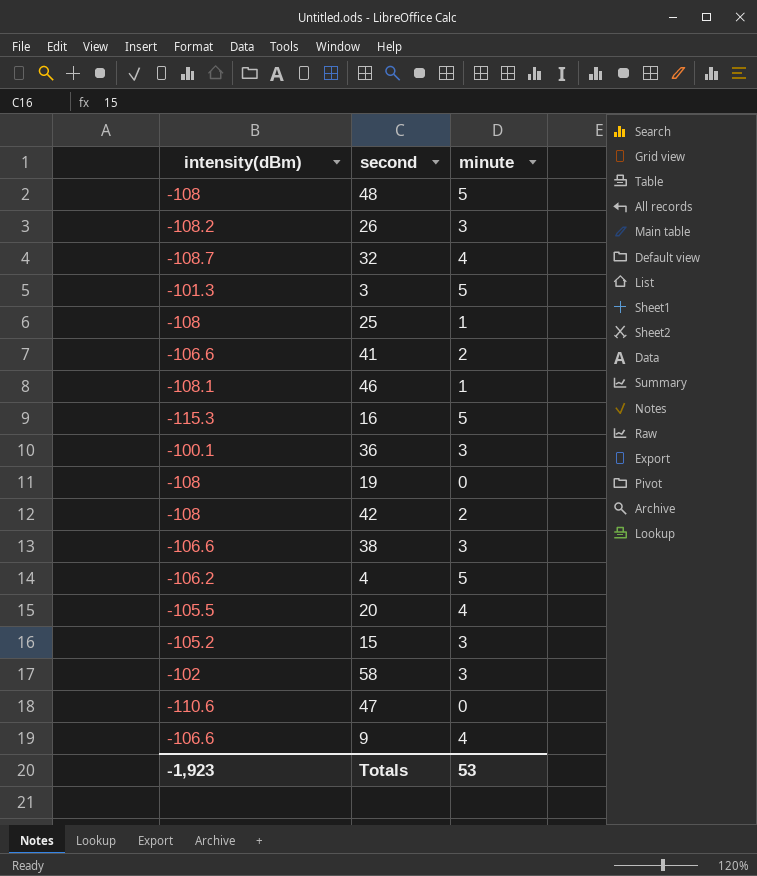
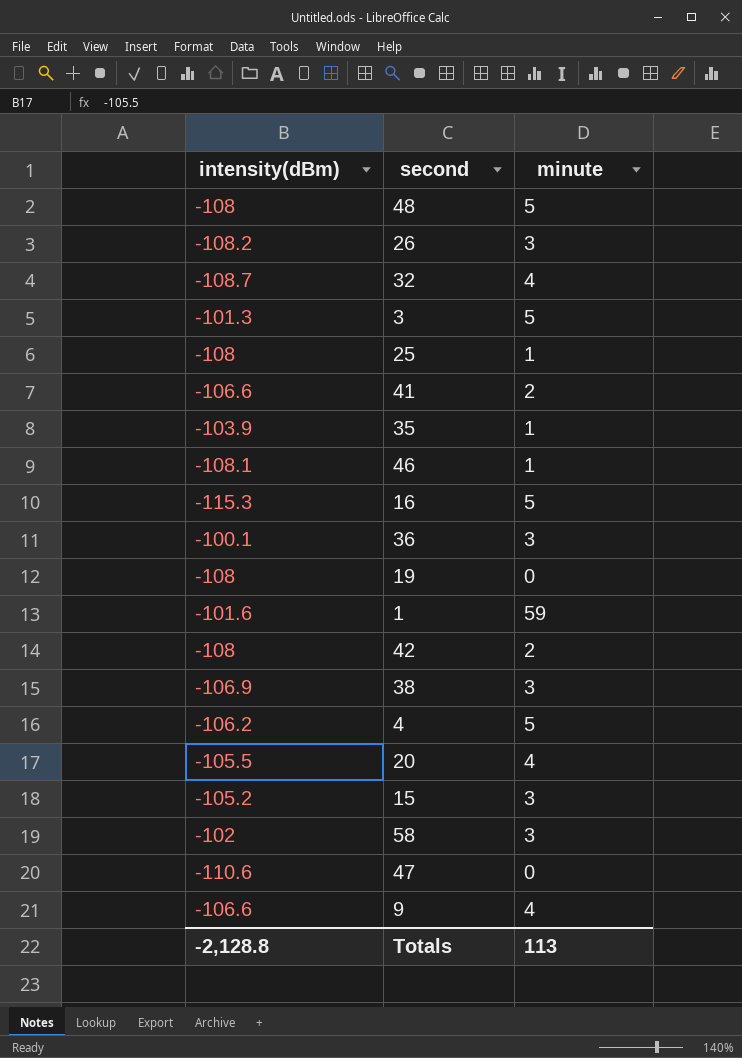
row 35: none -> -103.9 | 1
row 1: none -> -101.6 | 59
38 | intensity(dBm): -106.6 -> -106.9
Totals | intensity(dBm): -1,923 -> -2,128.8
Totals | minute: 53 -> 113

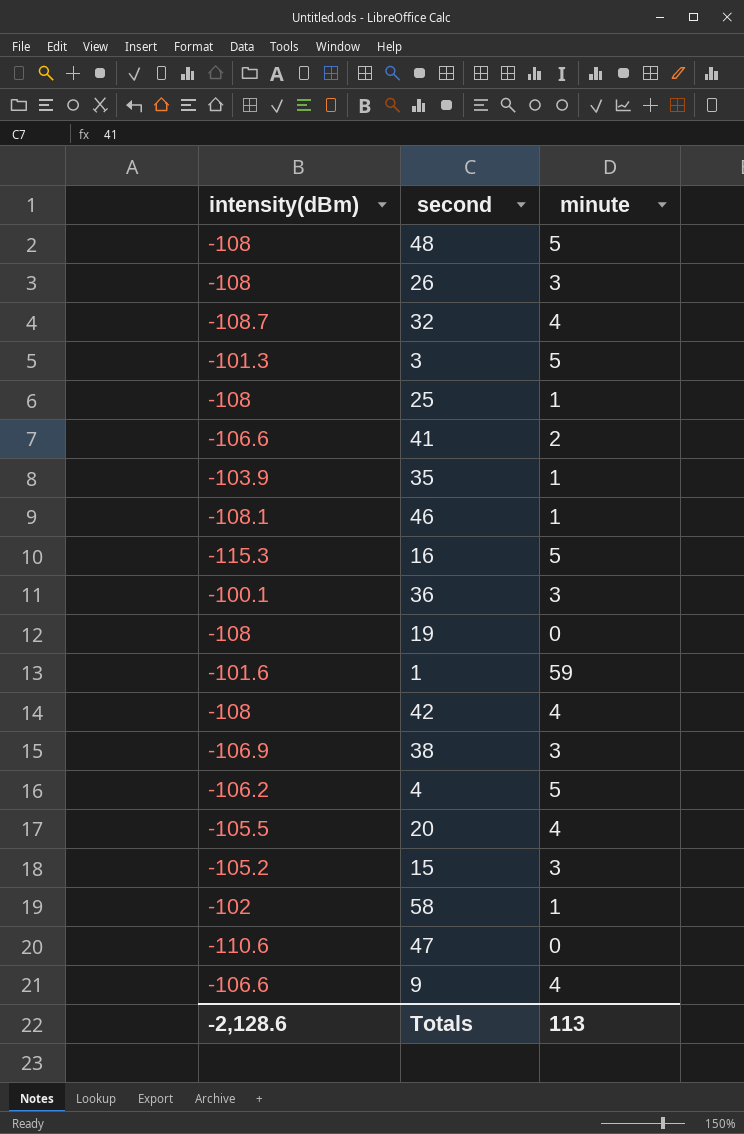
26 | intensity(dBm): -108.2 -> -108
42 | minute: 2 -> 4
58 | minute: 3 -> 1
Totals | intensity(dBm): -2,128.8 -> -2,128.6

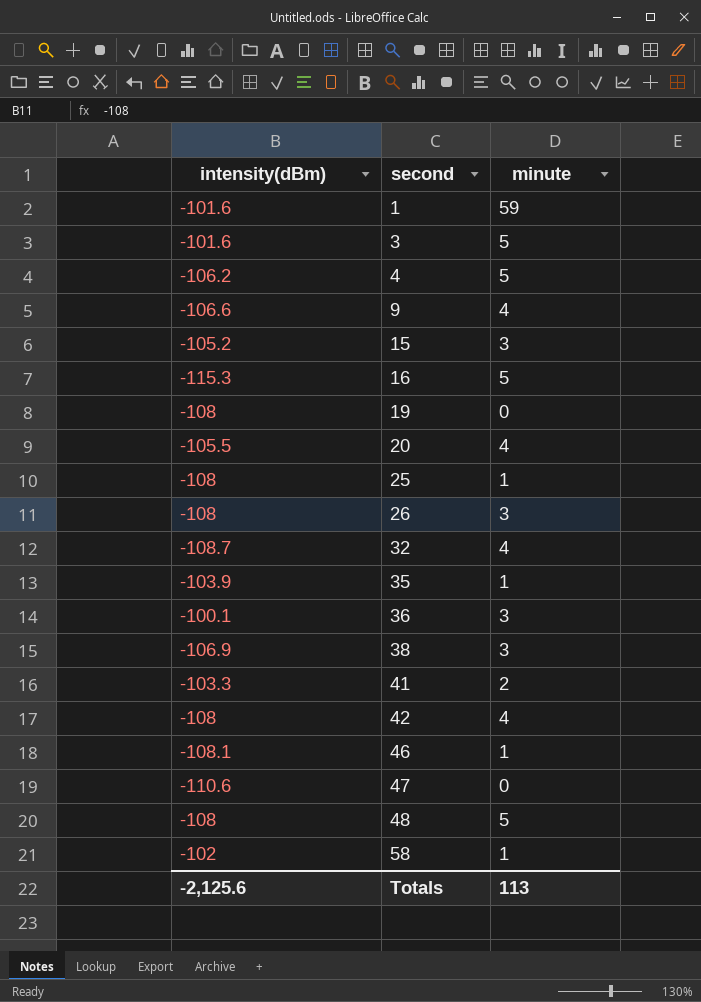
row order: none -> second ascending
3 | intensity(dBm): -101.3 -> -101.6
41 | intensity(dBm): -106.6 -> -103.3
Totals | intensity(dBm): -2,128.6 -> -2,125.6

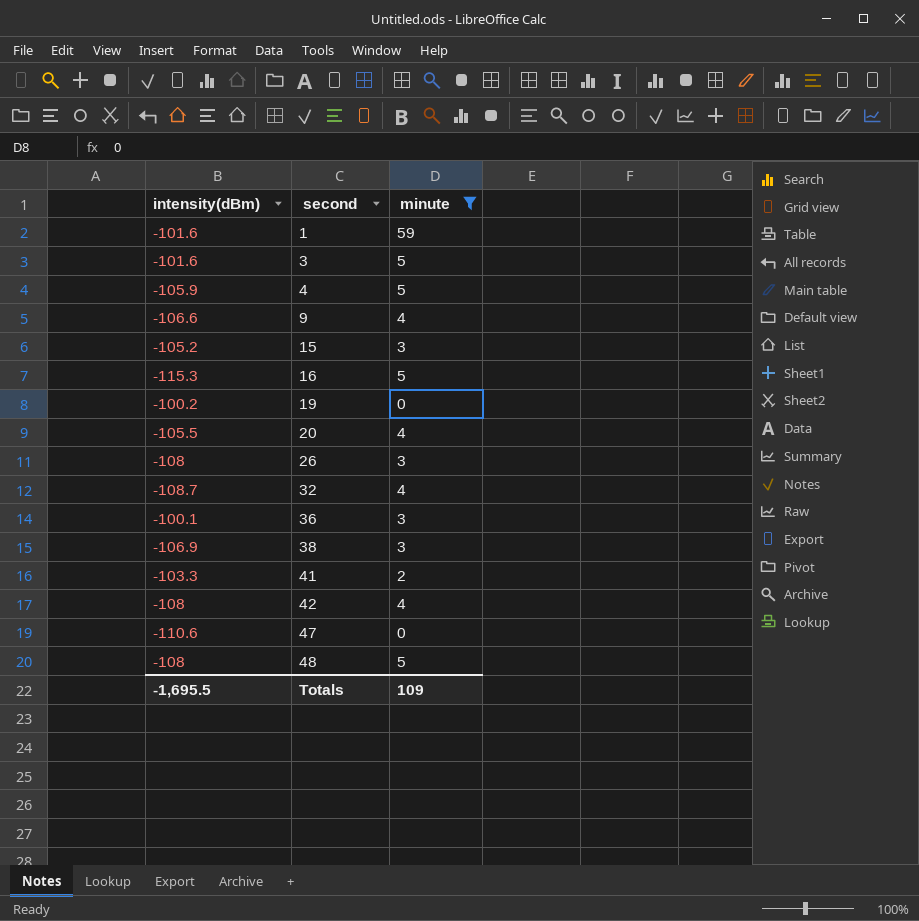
filter: none -> minute != 1
4 | intensity(dBm): -106.2 -> -105.9
19 | intensity(dBm): -108 -> -100.2
Totals | intensity(dBm): -2,125.6 -> -1,695.5
Totals | minute: 113 -> 109

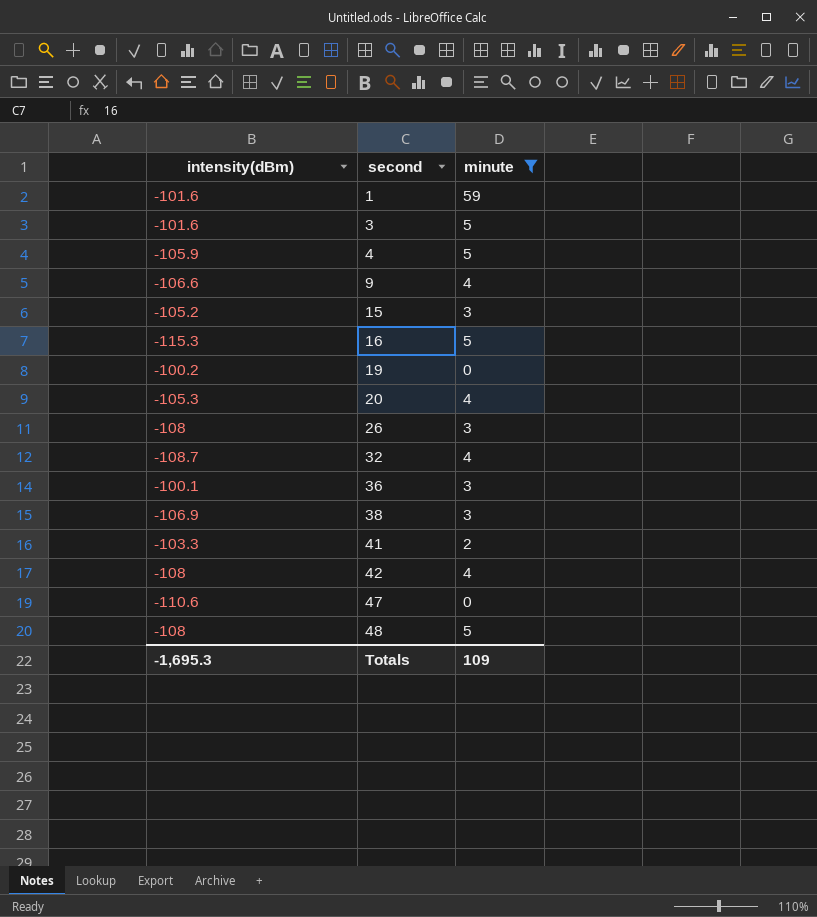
20 | intensity(dBm): -105.5 -> -105.3
Totals | intensity(dBm): -1,695.5 -> -1,695.3

